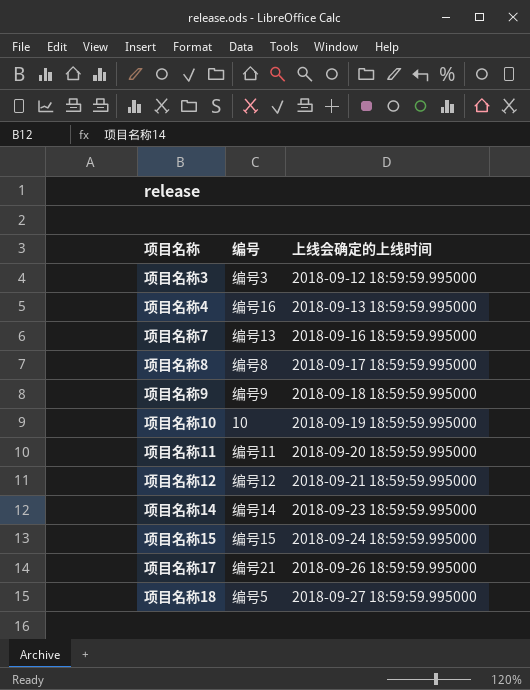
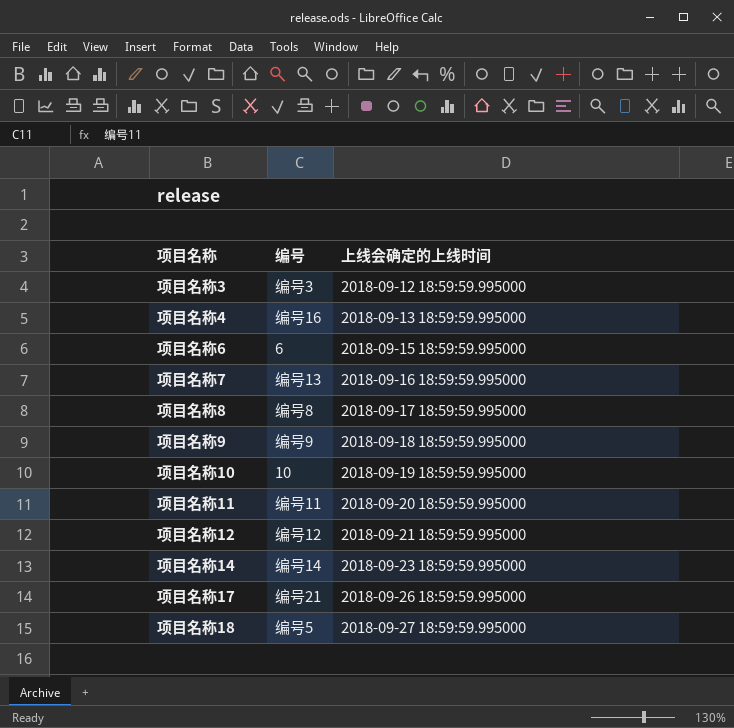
row 项目名称15: 编号15 | 2018-09-24 18:59:59.995000 -> none
row 项目名称6: none -> 6 | 2018-09-15 18:59:59.995000

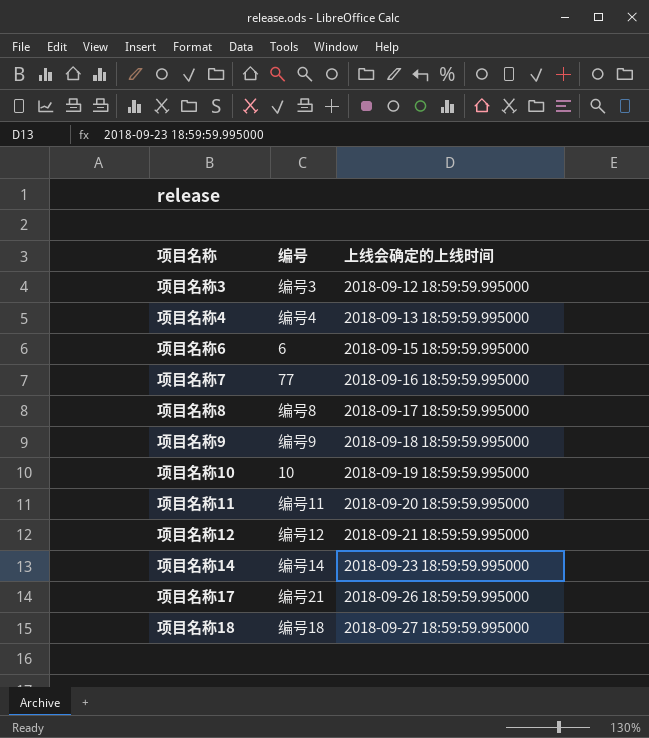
项目名称4 | 编号: 编号16 -> 编号4
项目名称7 | 编号: 编号13 -> 77
项目名称18 | 编号: 编号5 -> 编号18

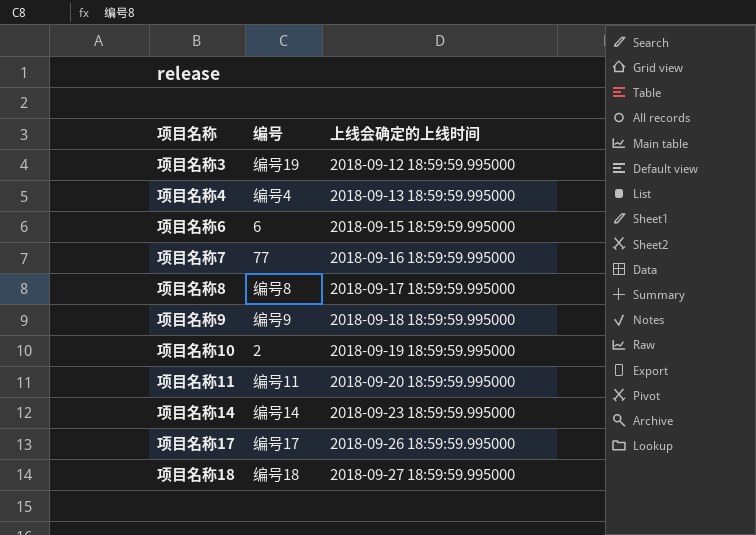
row 项目名称12: 编号12 | 2018-09-21 18:59:59.995000 -> none
项目名称3 | 编号: 编号3 -> 编号19
项目名称10 | 编号: 10 -> 2
项目名称17 | 编号: 编号21 -> 编号17

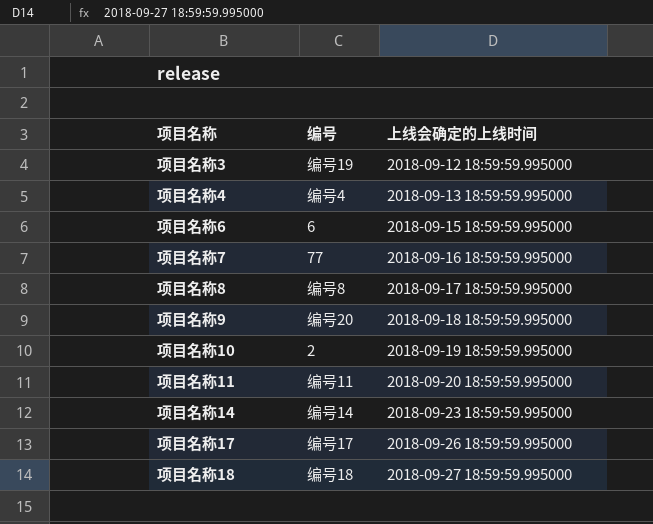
项目名称9 | 编号: 编号9 -> 编号20

